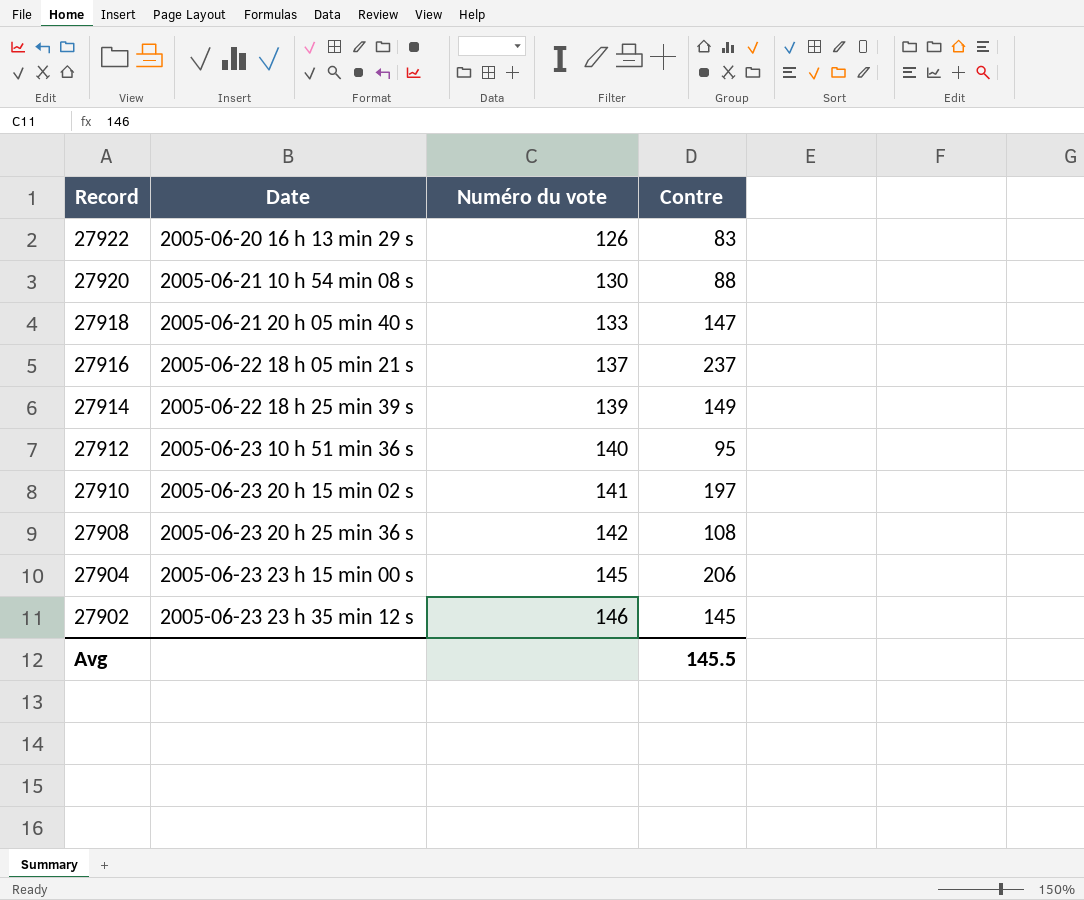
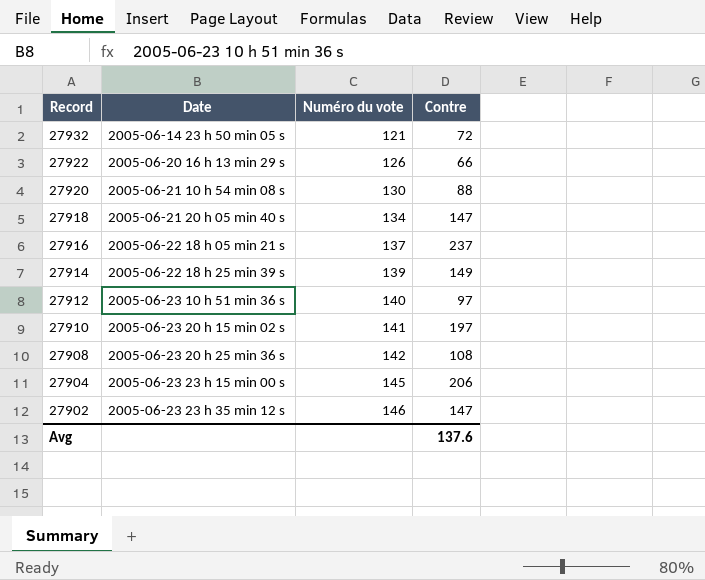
row 27932: none -> 2005-06-14 23 h 50 min 05 s | 121 | 72
27922 | Contre: 83 -> 66
27918 | Numéro du vote: 133 -> 134
27912 | Contre: 95 -> 97
27902 | Contre: 145 -> 147
Avg | Contre: 145.5 -> 137.6

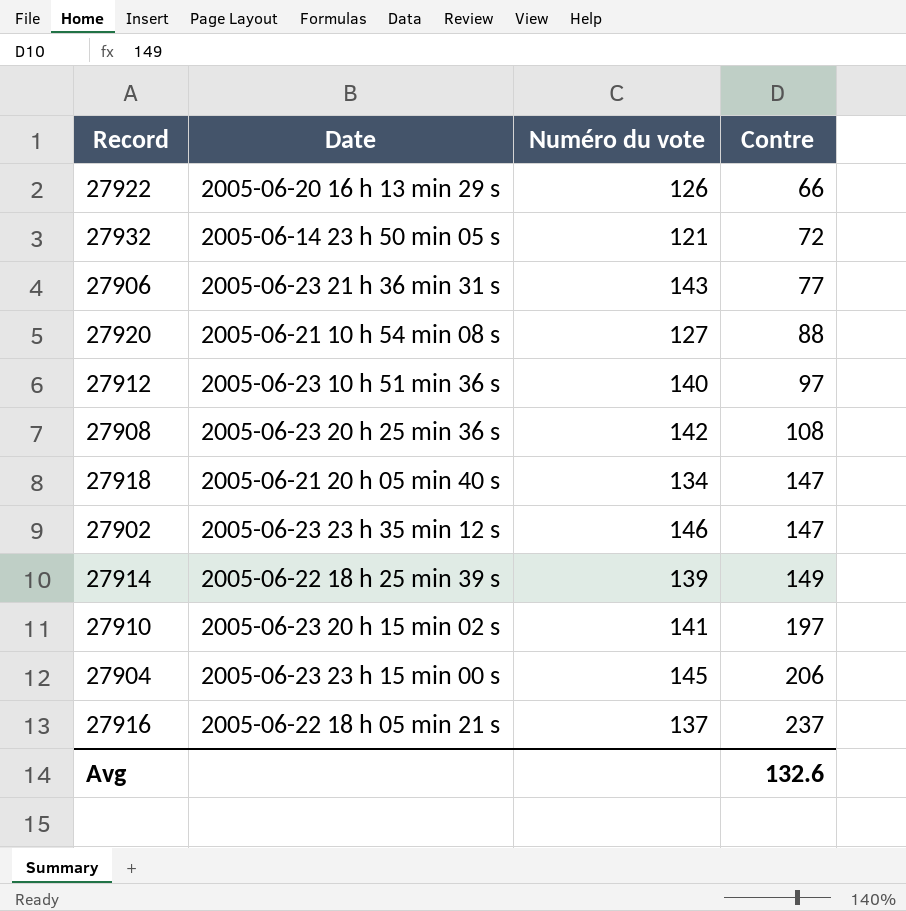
row order: Record descending -> Contre ascending
row 27906: none -> 2005-06-23 21 h 36 min 31 s | 143 | 77
27920 | Numéro du vote: 130 -> 127
Avg | Contre: 137.6 -> 132.6

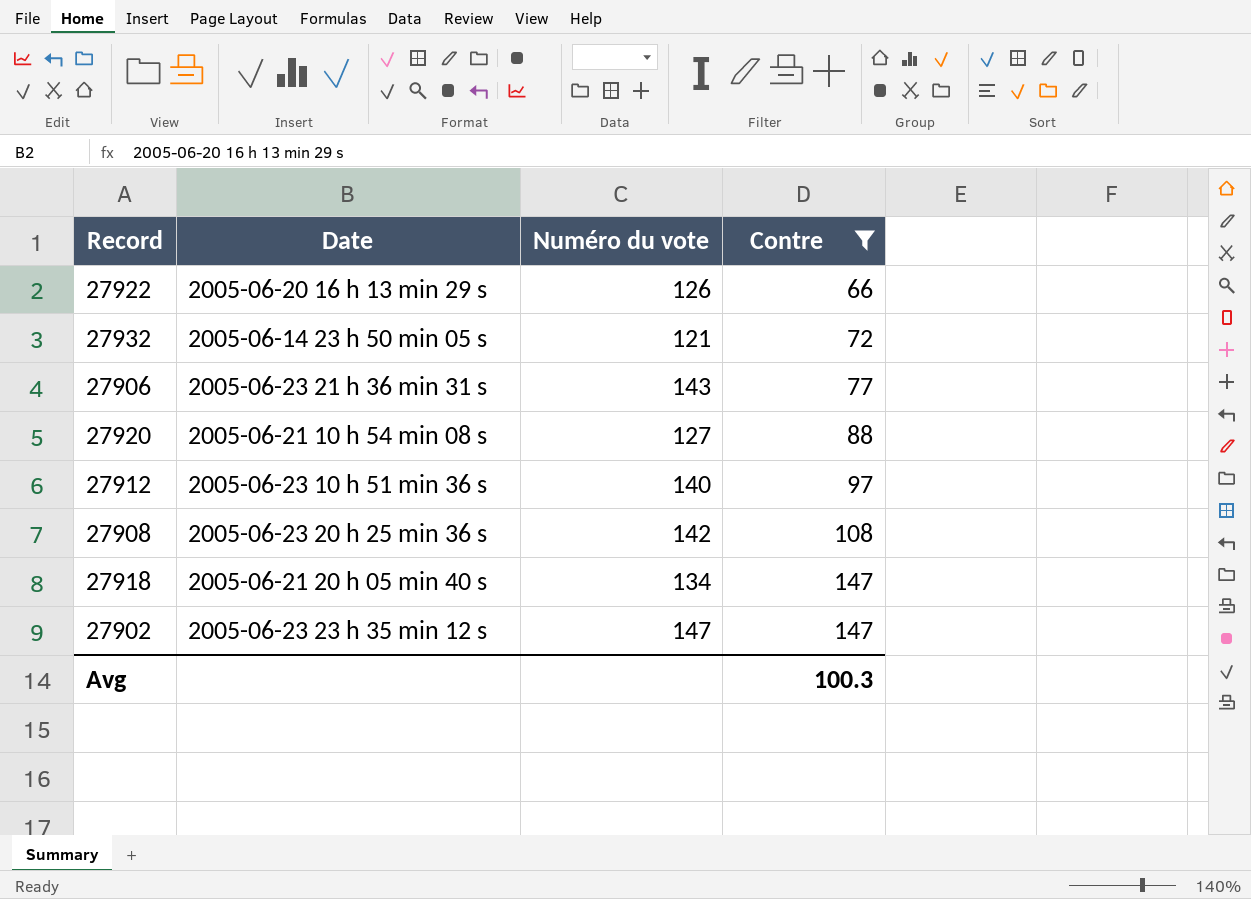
filter: none -> Contre <= 147
27902 | Numéro du vote: 146 -> 147
Avg | Contre: 132.6 -> 100.3

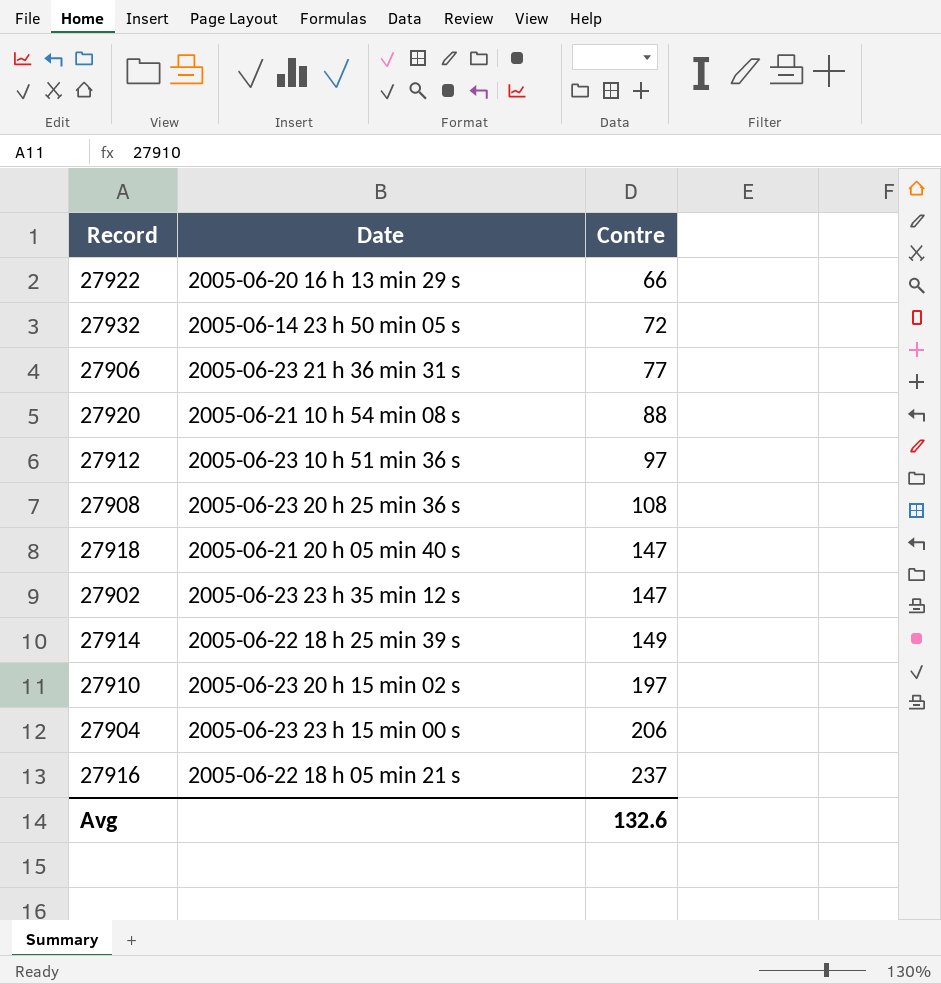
filter: Contre <= 147 -> none
column Numéro du vote | position: 3 -> none
Avg | Contre: 100.3 -> 132.6

